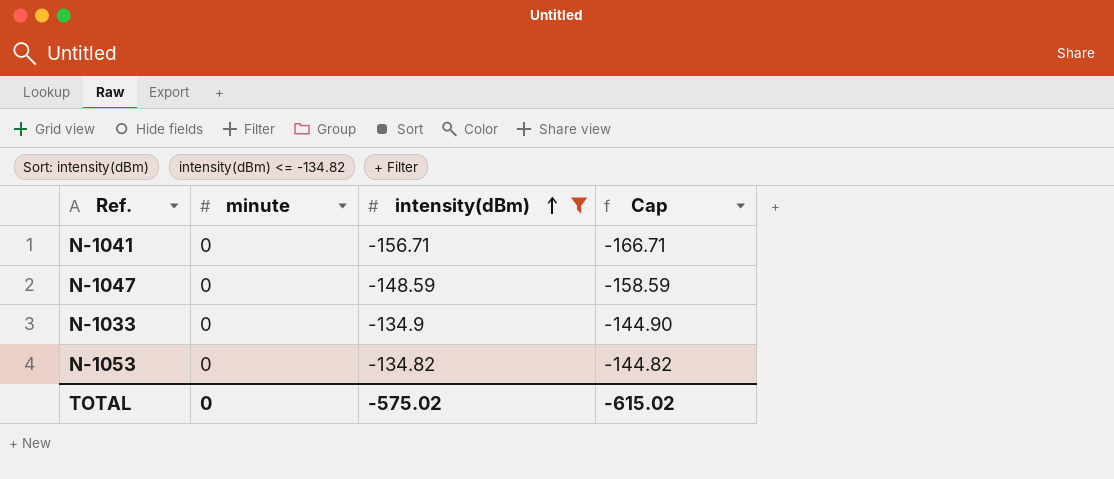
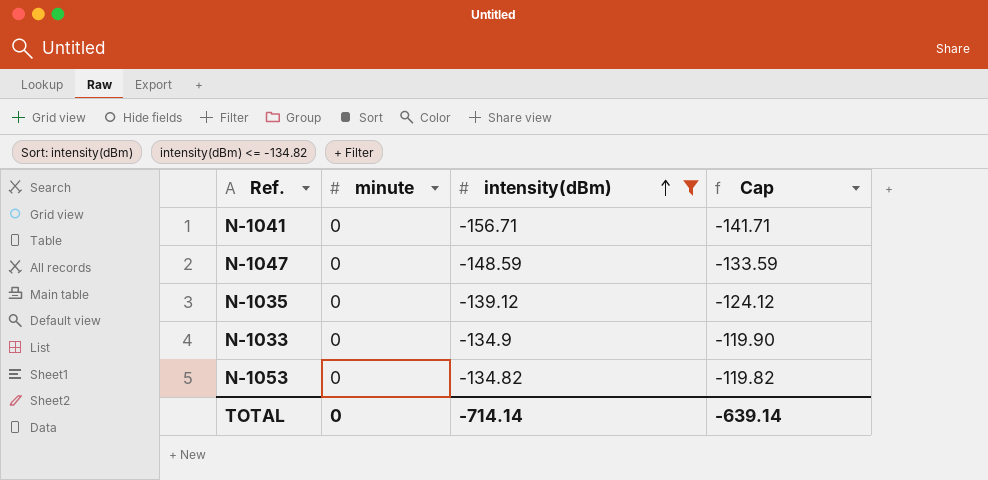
column Cap | formula: [intensity(dBm)] - 10 -> [intensity(dBm)] + 15
row N-1035: none -> 0 | -139.12 | -124.12
TOTAL | intensity(dBm): -575.02 -> -714.14
TOTAL | Cap: -615.02 -> -639.14

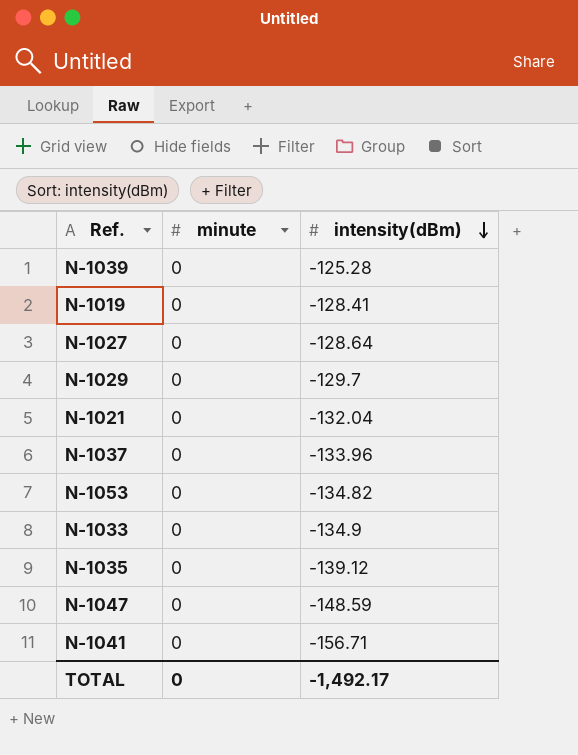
filter: intensity(dBm) <= -134.82 -> none
row order: intensity(dBm) ascending -> intensity(dBm) descending
column Cap | formula: [intensity(dBm)] + 15 -> none
TOTAL | intensity(dBm): -714.14 -> -1,492.17

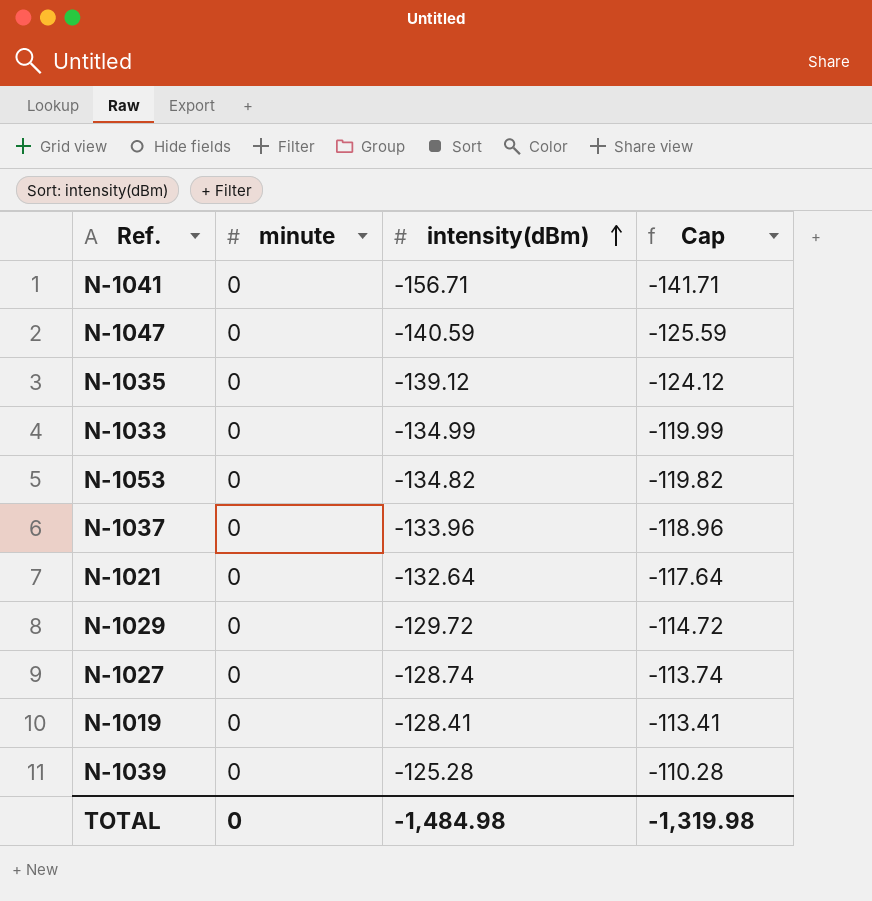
row order: intensity(dBm) descending -> intensity(dBm) ascending
column Cap | formula: none -> [intensity(dBm)] + 15
N-1047 | intensity(dBm): -148.59 -> -140.59
N-1033 | intensity(dBm): -134.9 -> -134.99
N-1021 | intensity(dBm): -132.04 -> -132.64
N-1029 | intensity(dBm): -129.7 -> -129.72
N-1027 | intensity(dBm): -128.64 -> -128.74
TOTAL | intensity(dBm): -1,492.17 -> -1,484.98

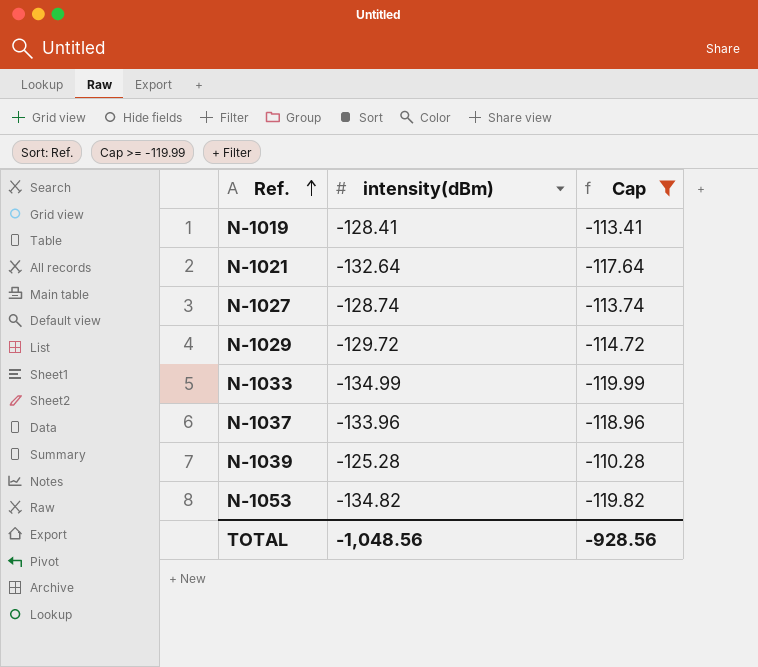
filter: none -> Cap >= -119.99
row order: intensity(dBm) ascending -> Ref. ascending
column minute | position: 2 -> none
TOTAL | intensity(dBm): -1,484.98 -> -1,048.56
TOTAL | Cap: -1,319.98 -> -928.56

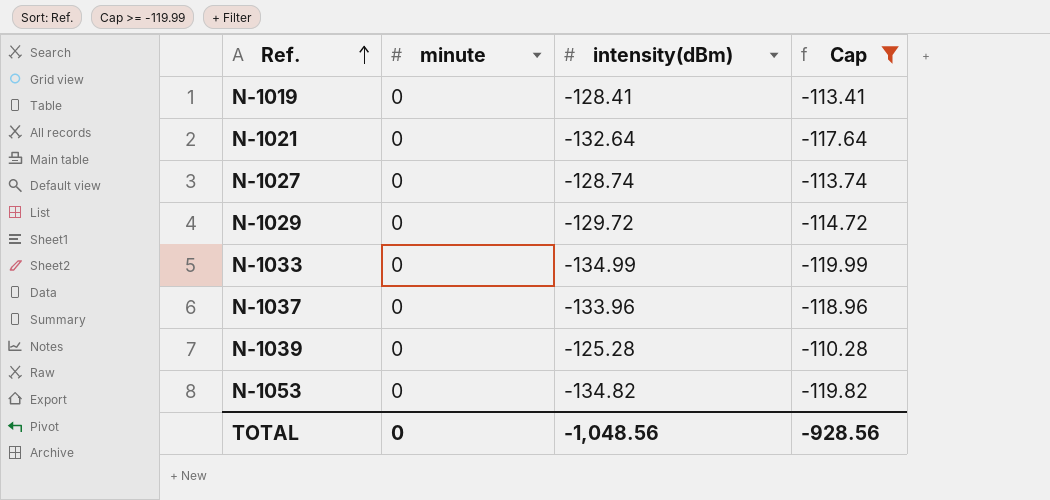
column minute | position: none -> 2

